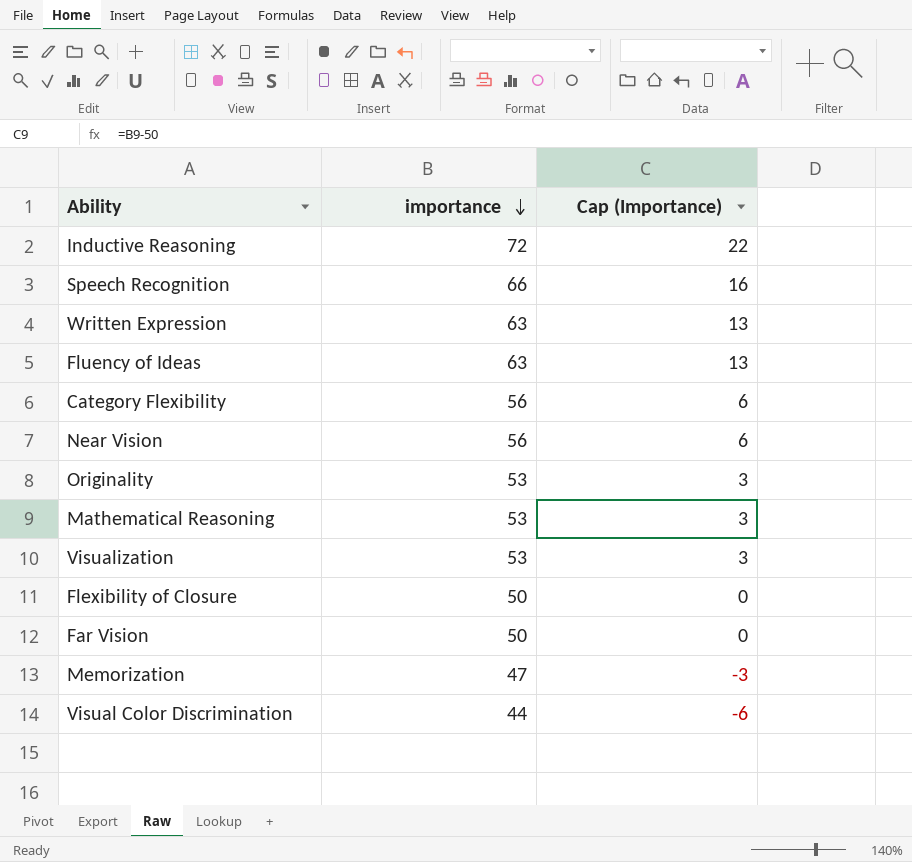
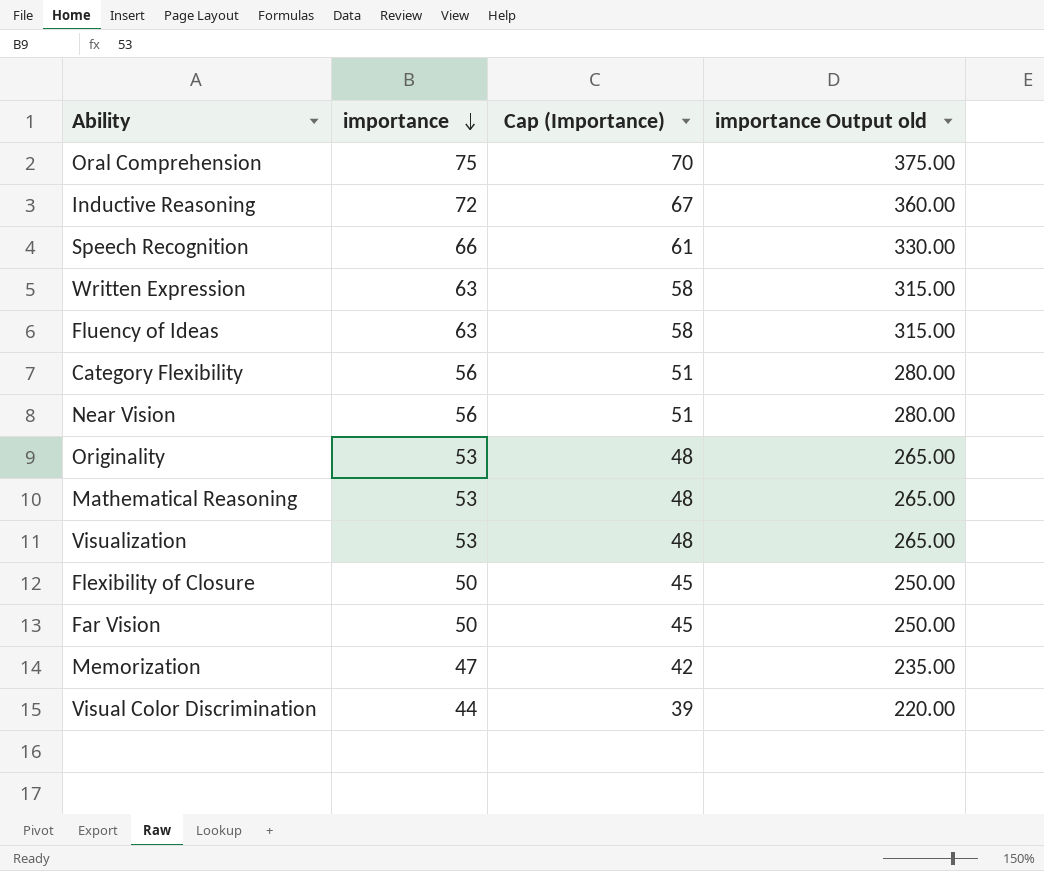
column Cap (Importance) | formula: [importance] - 50 -> [importance] - 5
column importance Output old | formula: none -> [importance] * 5
row Oral Comprehension: none -> 75 | 70 | 375.00

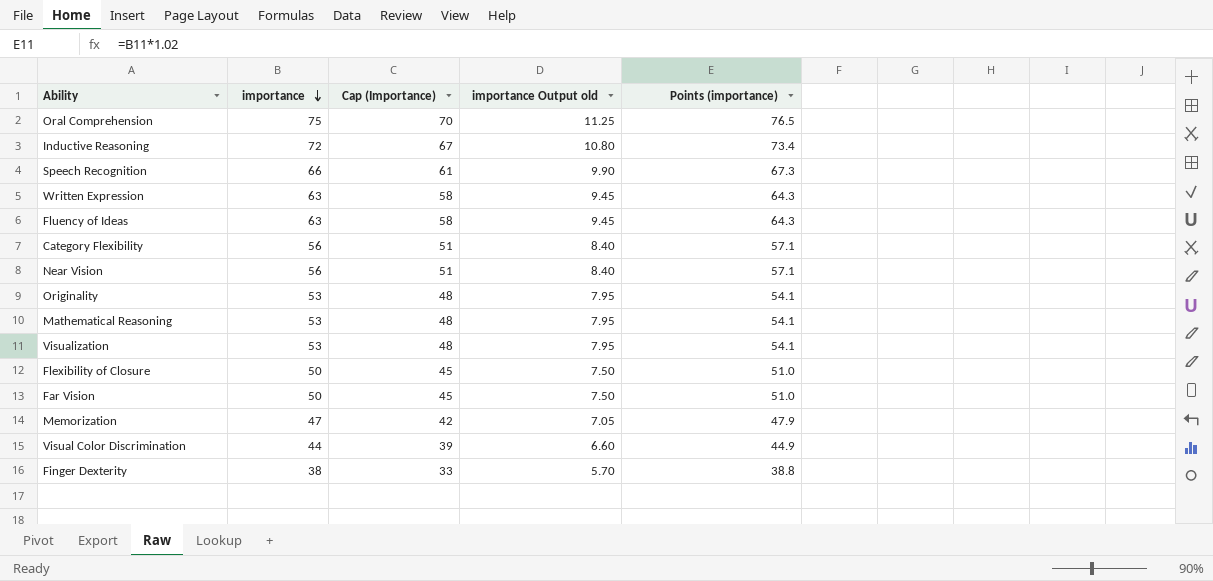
column importance Output old | formula: [importance] * 5 -> [importance] * 0.15
column Points (importance) | formula: none -> [importance] * 1.02
row Finger Dexterity: none -> 38 | 33 | 5.70 | 38.8

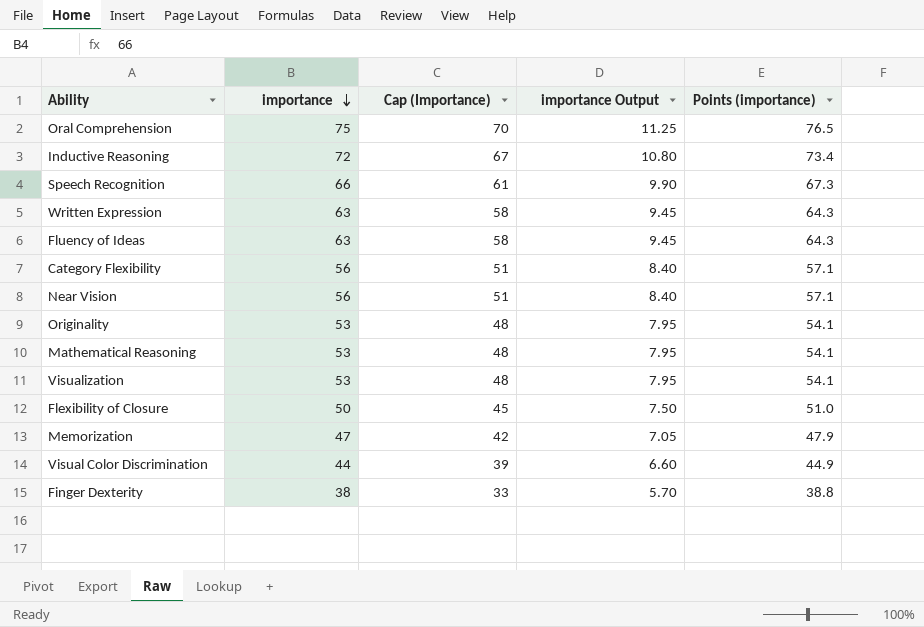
column name: importance Output old -> importance Output
row Far Vision: 50 | 45 | 7.50 | 51.0 -> none

